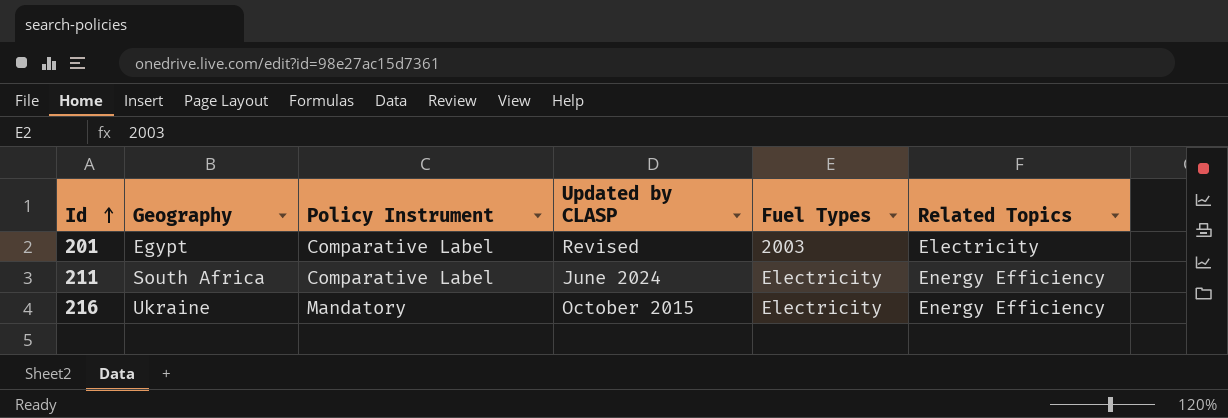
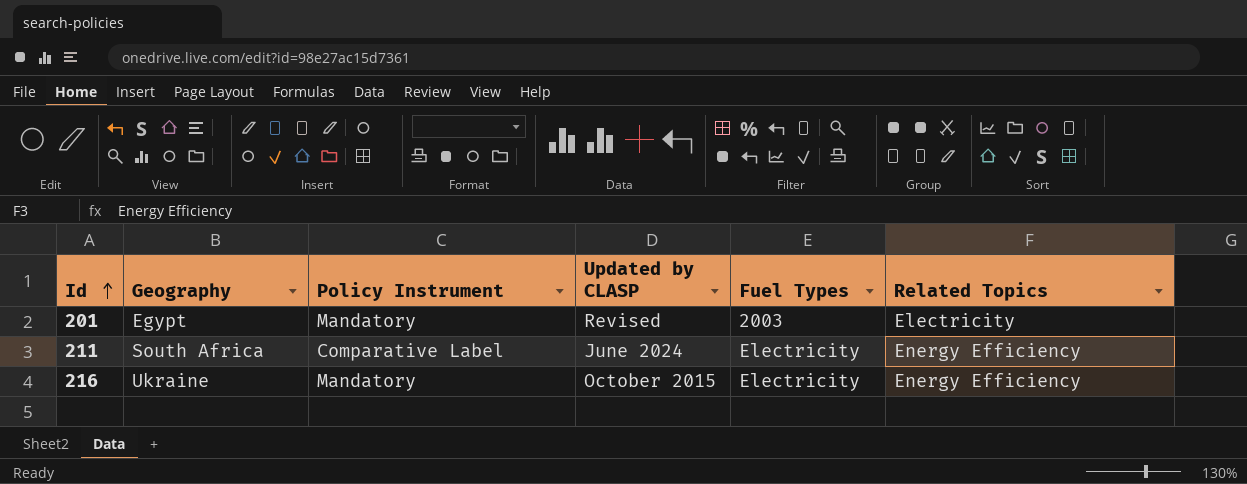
201 | Policy Instrument: Comparative Label -> Mandatory

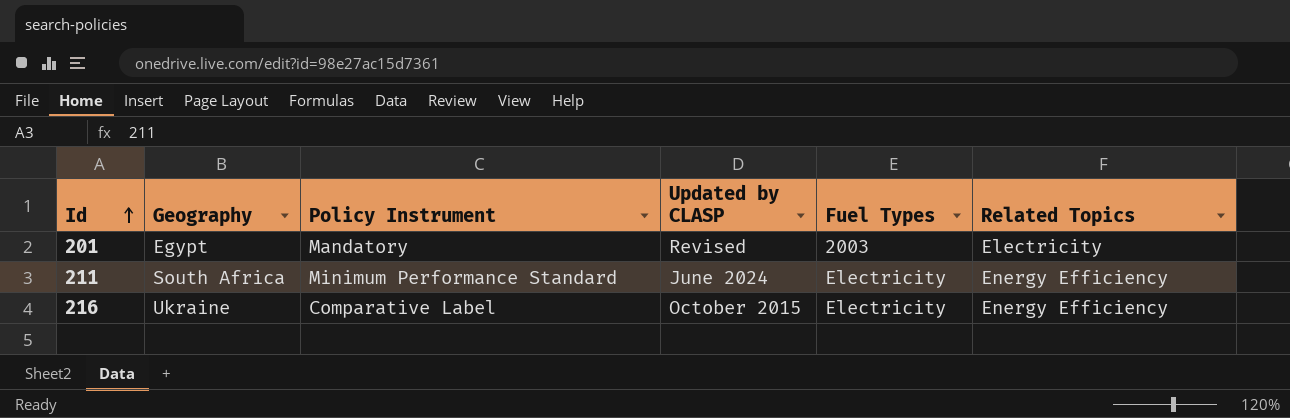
211 | Policy Instrument: Comparative Label -> Minimum Performance Standard
216 | Policy Instrument: Mandatory -> Comparative Label

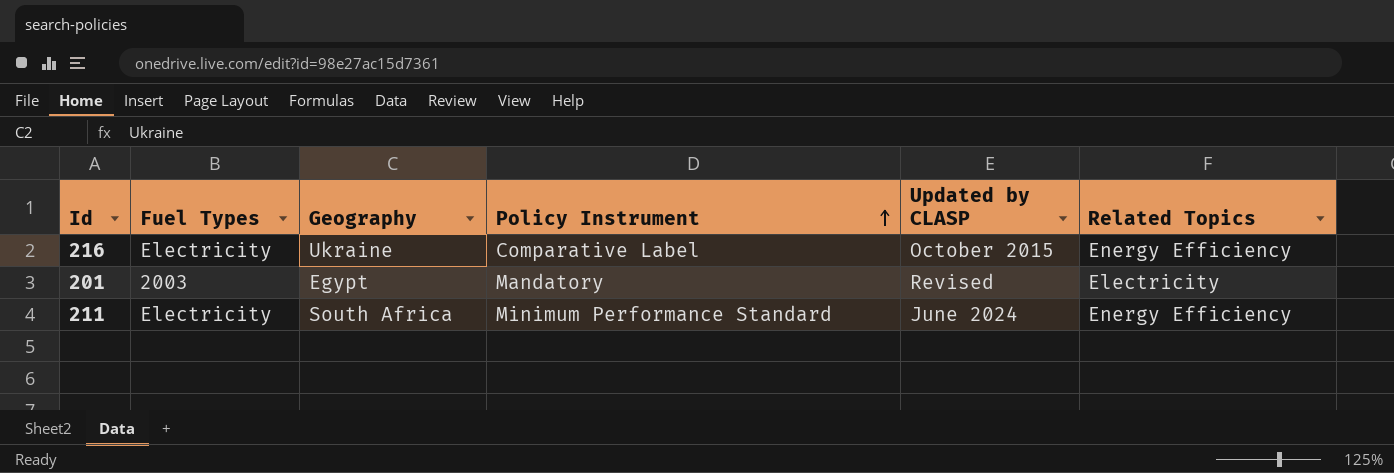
row order: Id ascending -> Policy Instrument ascending
column Fuel Types | position: 5 -> 2

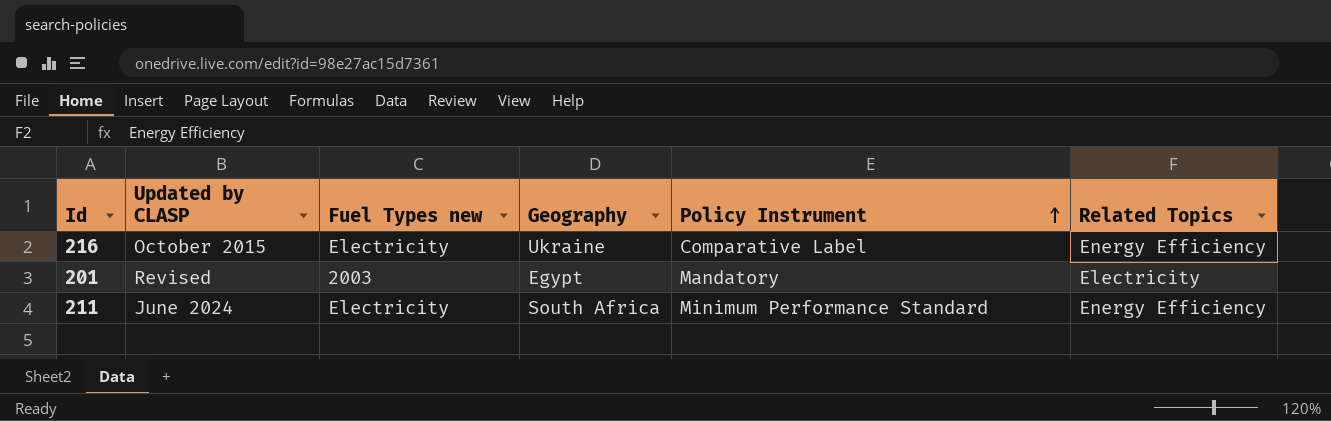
column Updated by CLASP | position: 5 -> 2
column name: Fuel Types -> Fuel Types new

